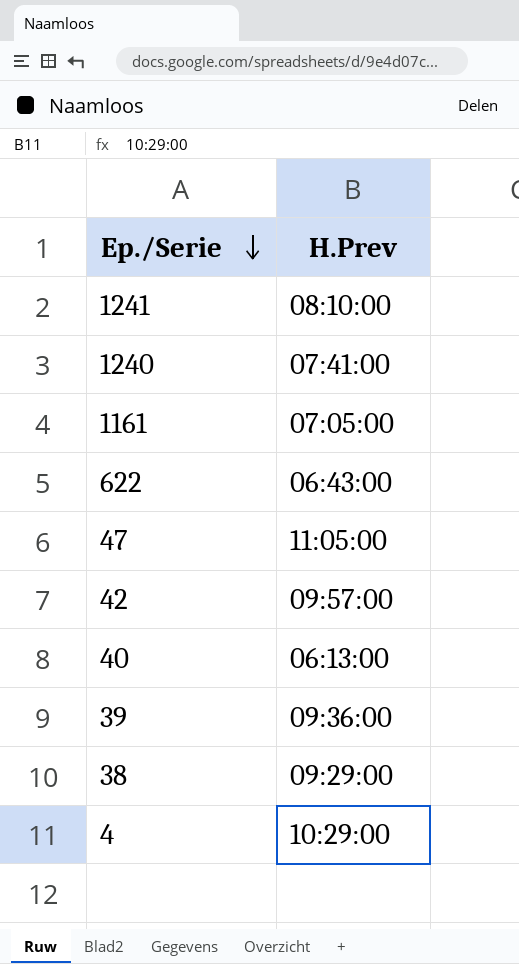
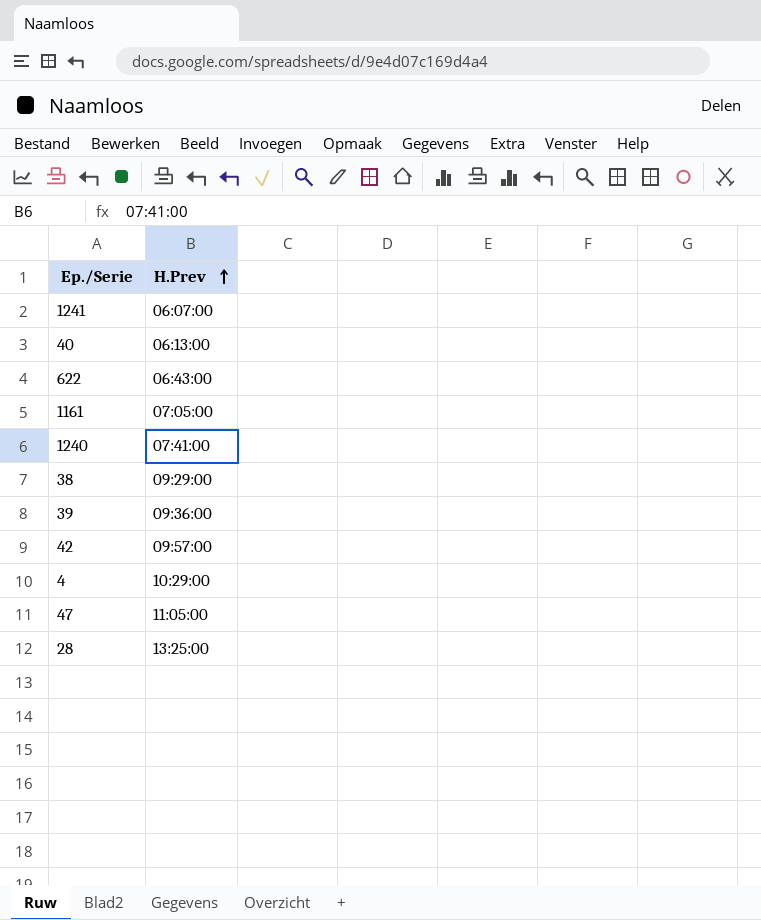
row order: Ep./Serie descending -> H.Prev ascending
1241 | H.Prev: 08:10:00 -> 06:07:00
row 28: none -> 13:25:00

